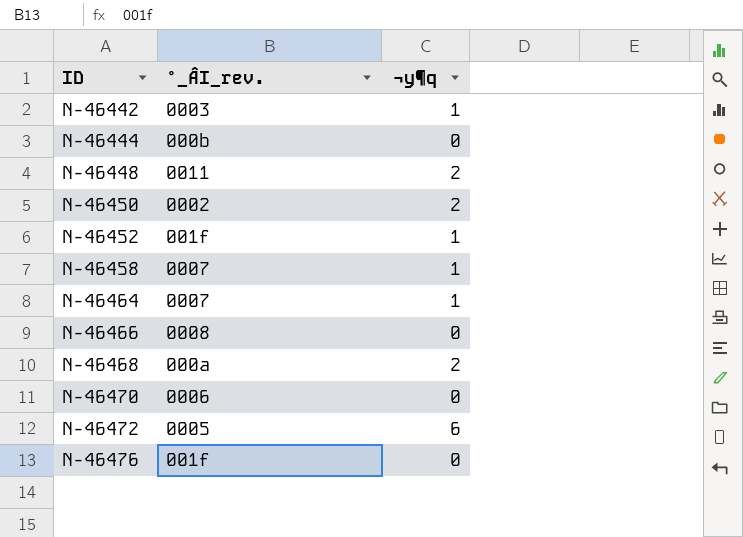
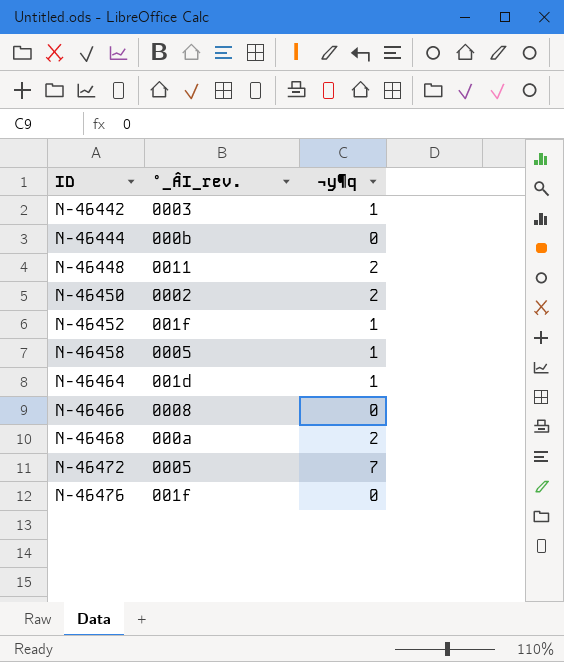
row N-46470: 0006 | 0 -> none
N-46458 | °_ÂI_rev.: 0007 -> 0005
N-46464 | °_ÂI_rev.: 0007 -> 001d
N-46472 | ¬y¶q: 6 -> 7

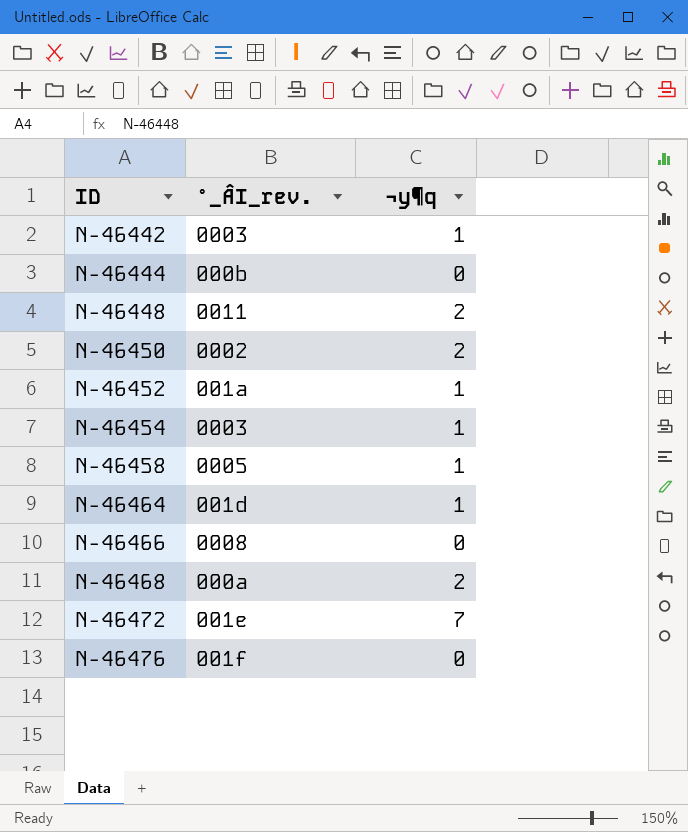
N-46452 | °_ÂI_rev.: 001f -> 001a
row N-46454: none -> 0003 | 1
N-46472 | °_ÂI_rev.: 0005 -> 001e

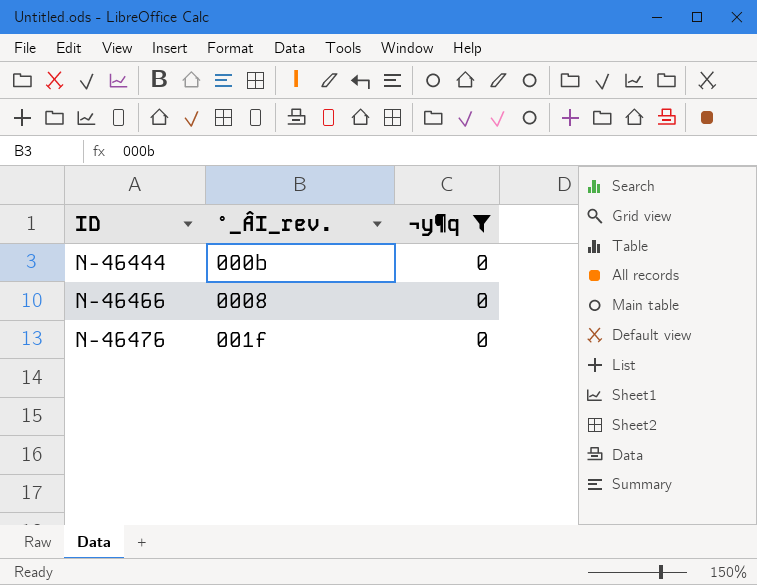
filter: none -> ¬y¶q = 0

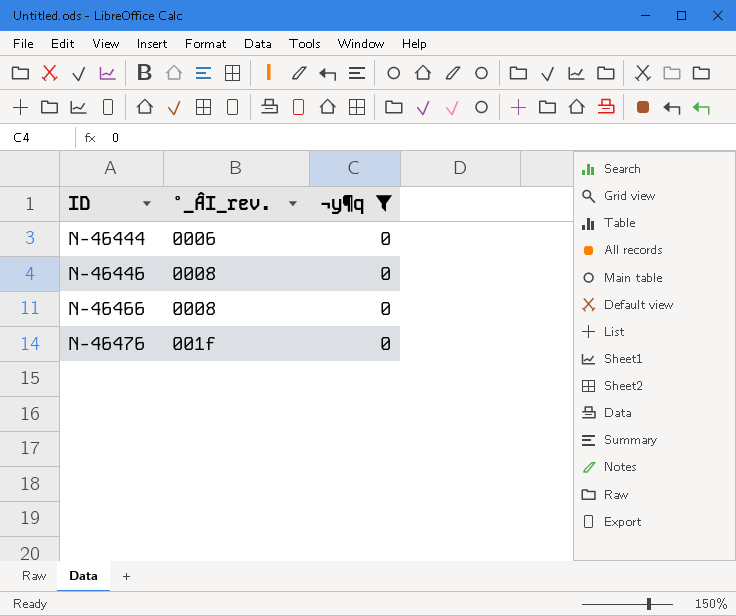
N-46444 | °_ÂI_rev.: 000b -> 0006
row N-46446: none -> 0008 | 0

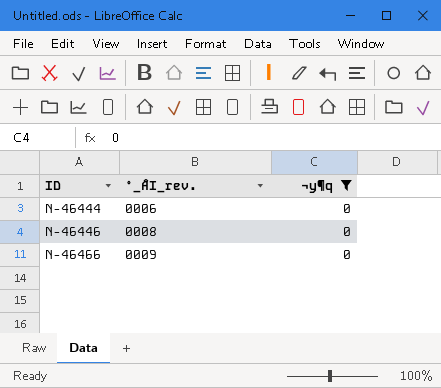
row N-46476: 001f | 0 -> none
N-46466 | °_ÂI_rev.: 0008 -> 0009

